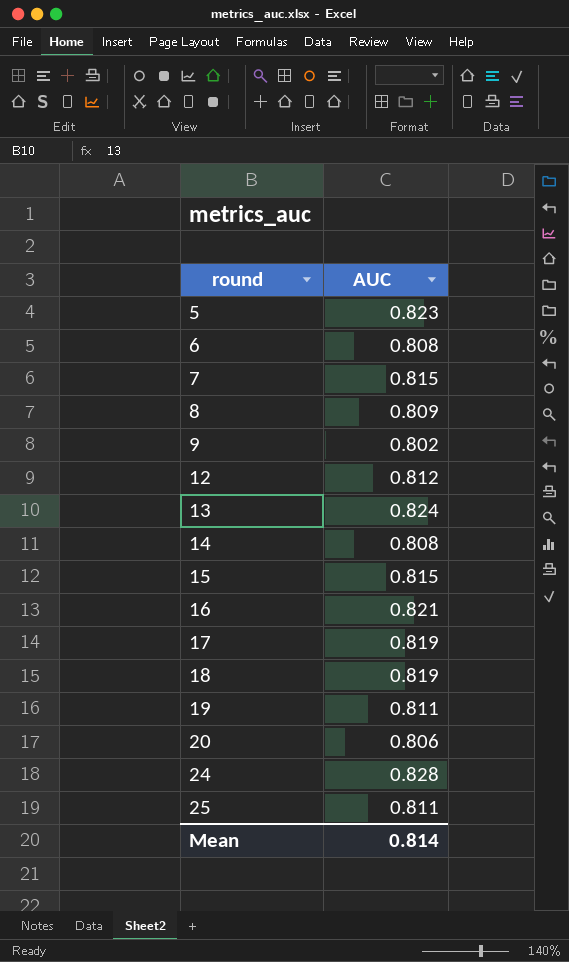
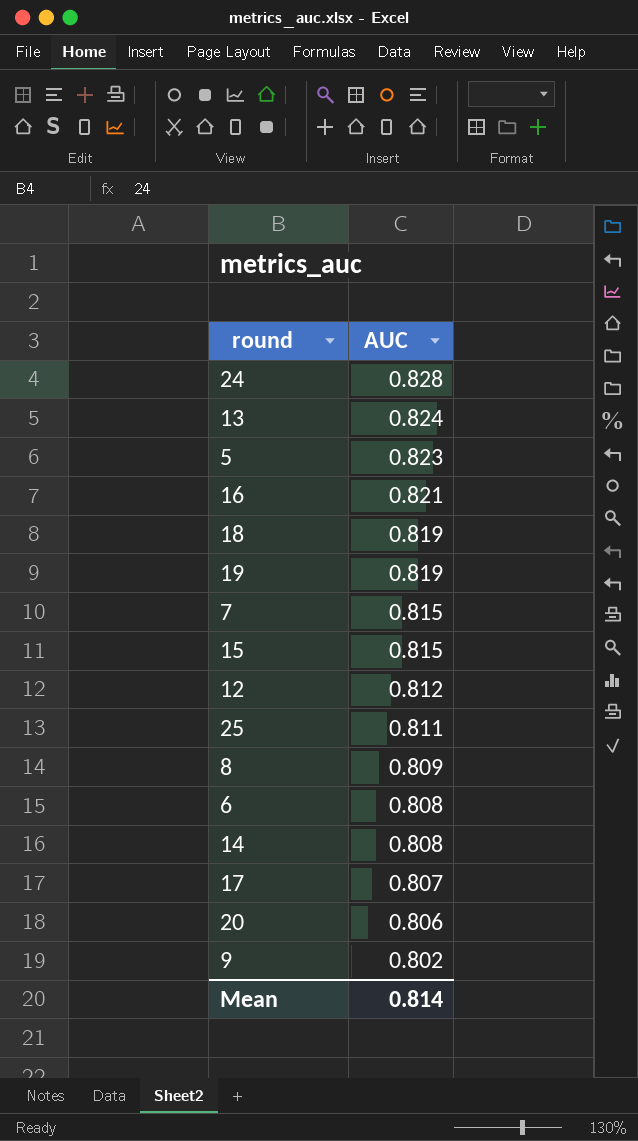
row order: round ascending -> AUC descending
19 | AUC: 0.811 -> 0.819
17 | AUC: 0.819 -> 0.807

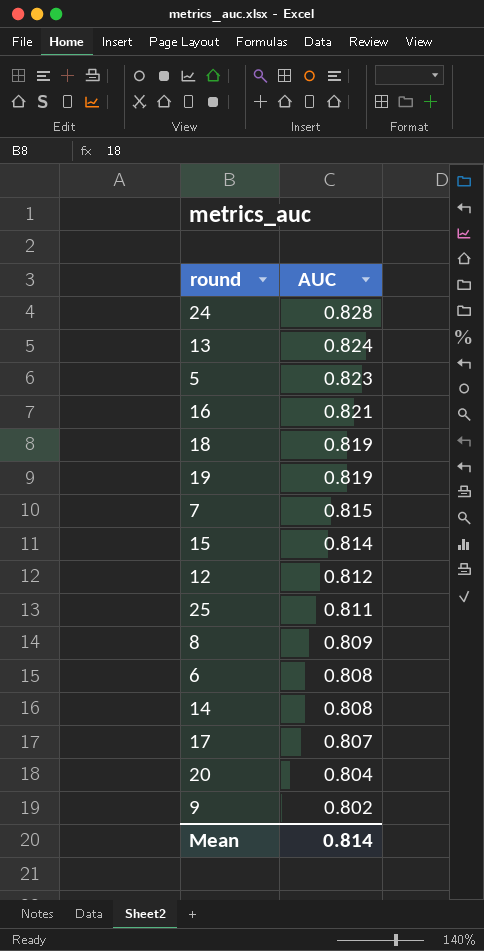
15 | AUC: 0.815 -> 0.814
20 | AUC: 0.806 -> 0.804

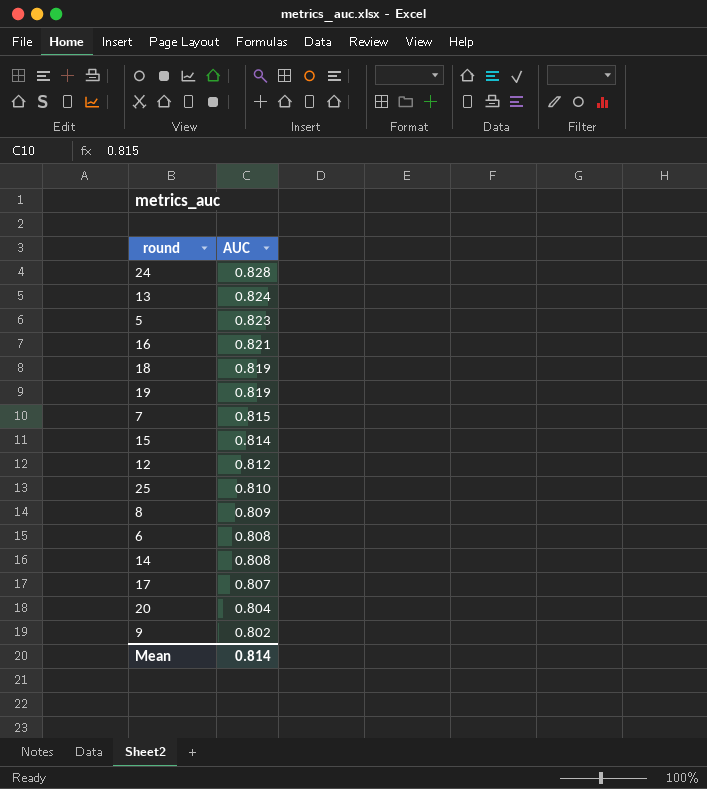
25 | AUC: 0.811 -> 0.810

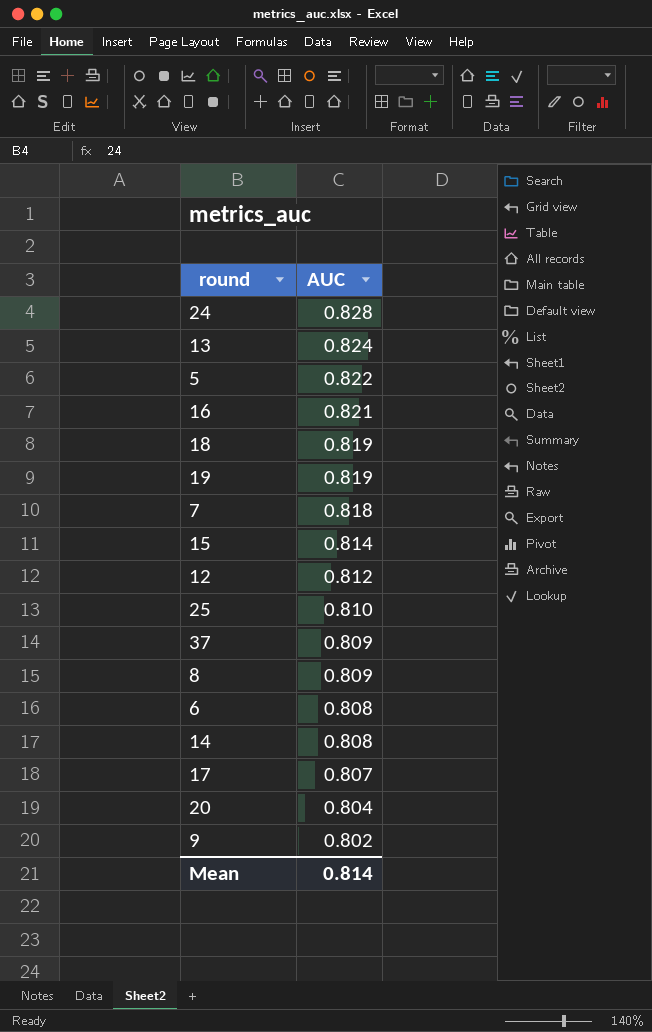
5 | AUC: 0.823 -> 0.822
7 | AUC: 0.815 -> 0.818
row 37: none -> 0.809

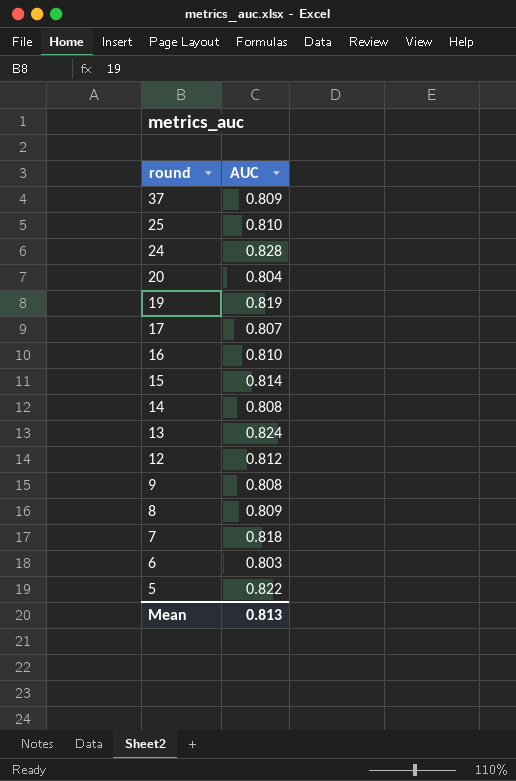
row order: AUC descending -> round descending
row 18: 0.819 -> none
16 | AUC: 0.821 -> 0.810
9 | AUC: 0.802 -> 0.808
6 | AUC: 0.808 -> 0.803
Mean | AUC: 0.814 -> 0.813

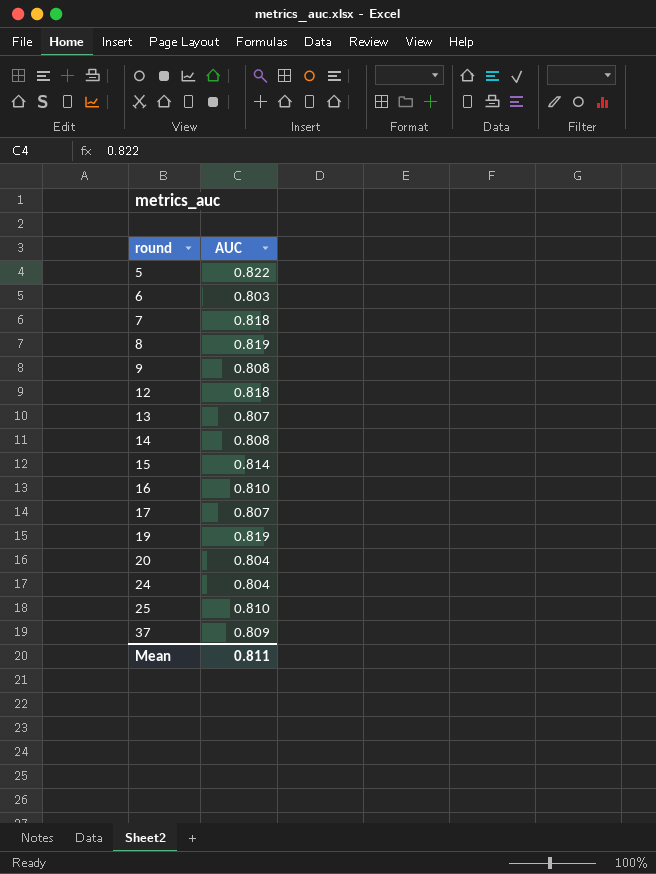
row order: round descending -> round ascending
8 | AUC: 0.809 -> 0.819
12 | AUC: 0.812 -> 0.818
13 | AUC: 0.824 -> 0.807
24 | AUC: 0.828 -> 0.804
Mean | AUC: 0.813 -> 0.811

